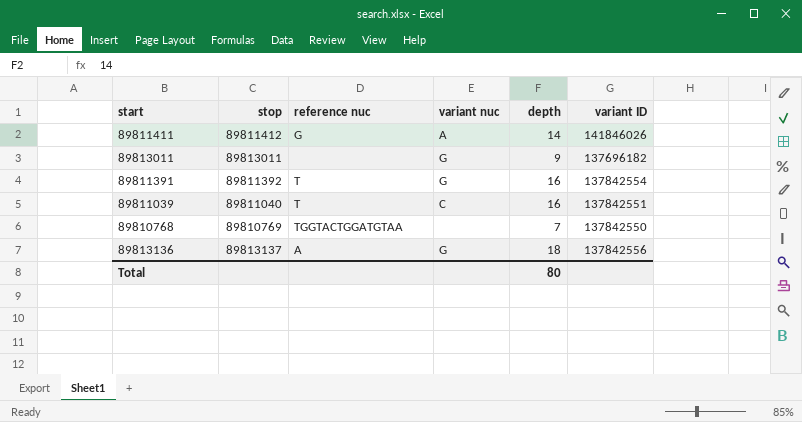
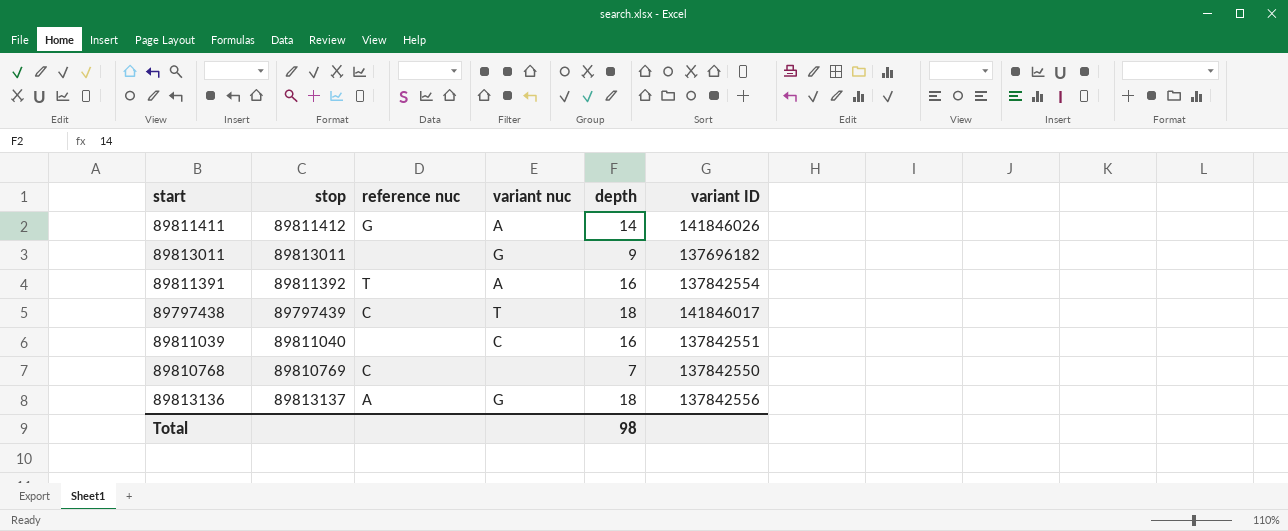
89811391 | variant nuc: G -> A
row 89797438: none -> 89797439 | C | T | 18 | 141846017
89811039 | reference nuc: T -> none
89810768 | reference nuc: TGGTACTGGATGTAA -> C
Total | depth: 80 -> 98

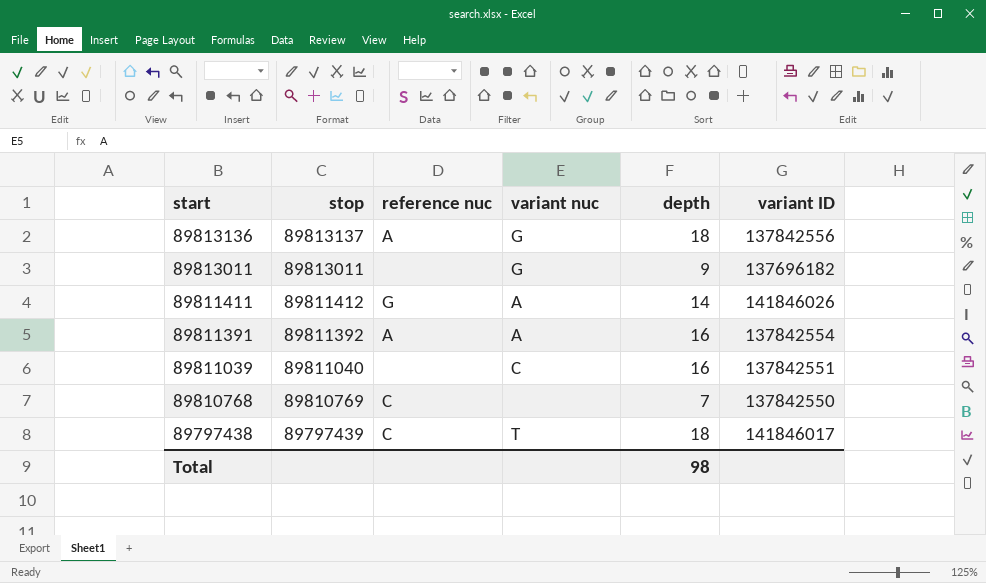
row order: none -> start descending
89811391 | reference nuc: T -> A

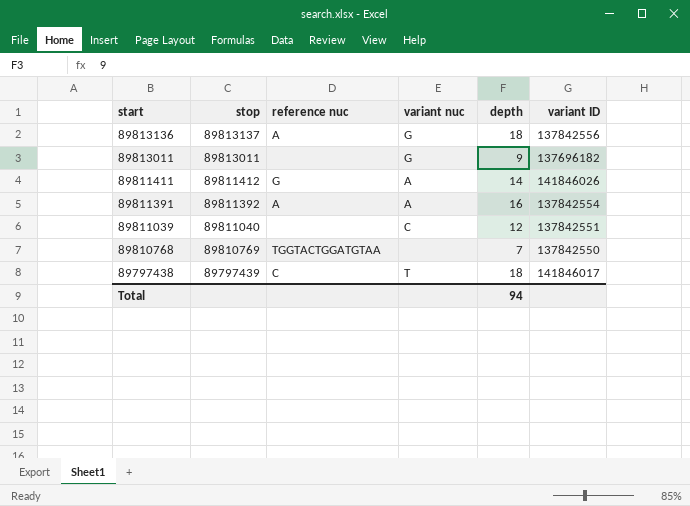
89811039 | depth: 16 -> 12
89810768 | reference nuc: C -> TGGTACTGGATGTAA
Total | depth: 98 -> 94

